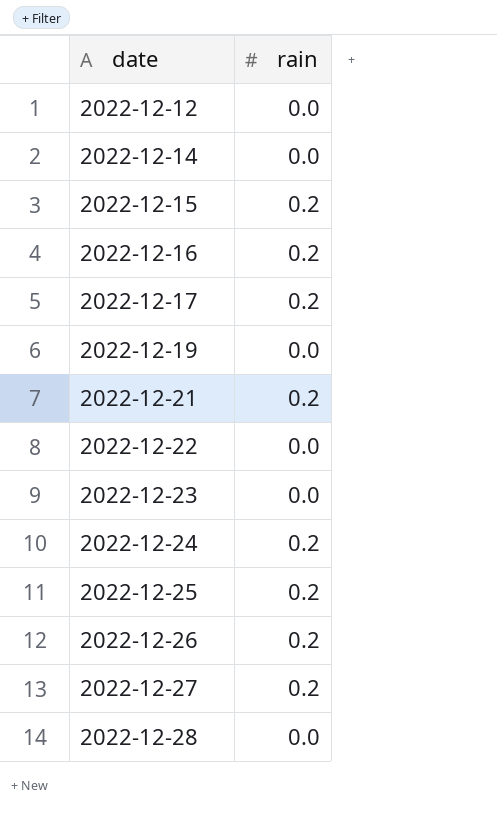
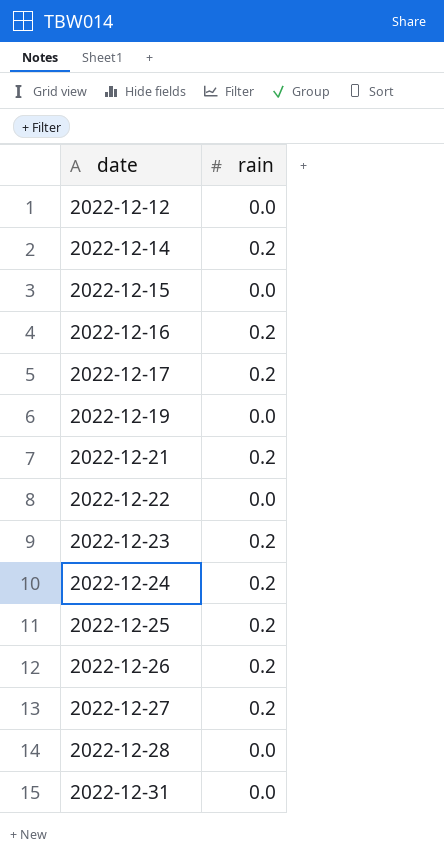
2022-12-14 | rain: 0.0 -> 0.2
2022-12-15 | rain: 0.2 -> 0.0
2022-12-23 | rain: 0.0 -> 0.2
row 2022-12-31: none -> 0.0

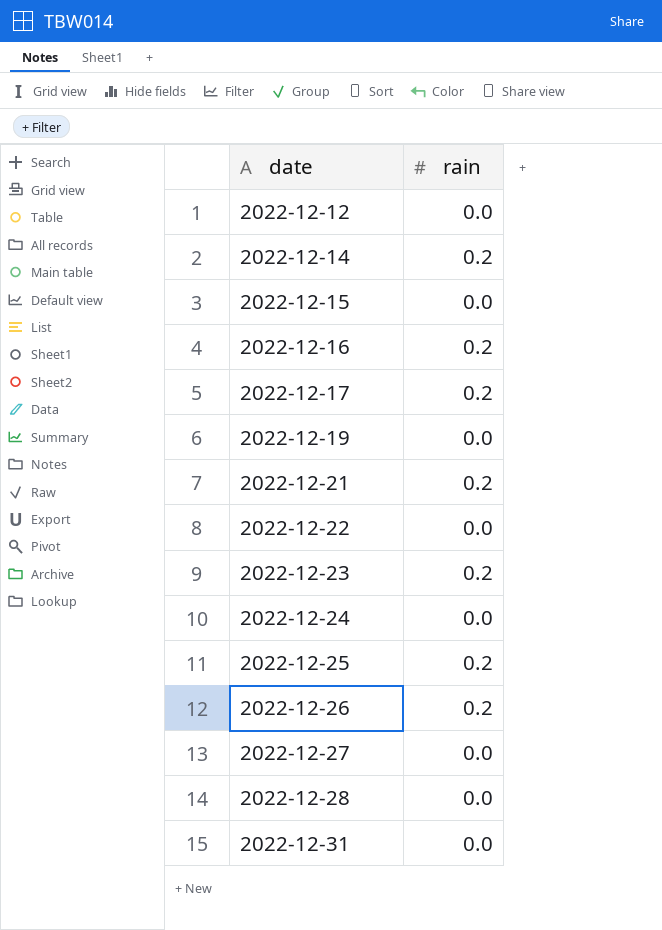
2022-12-24 | rain: 0.2 -> 0.0
2022-12-27 | rain: 0.2 -> 0.0

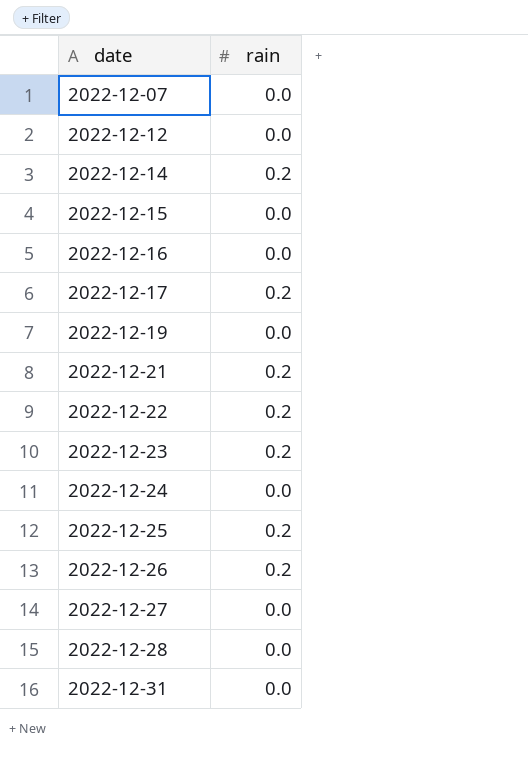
row 2022-12-07: none -> 0.0
2022-12-16 | rain: 0.2 -> 0.0
2022-12-22 | rain: 0.0 -> 0.2

